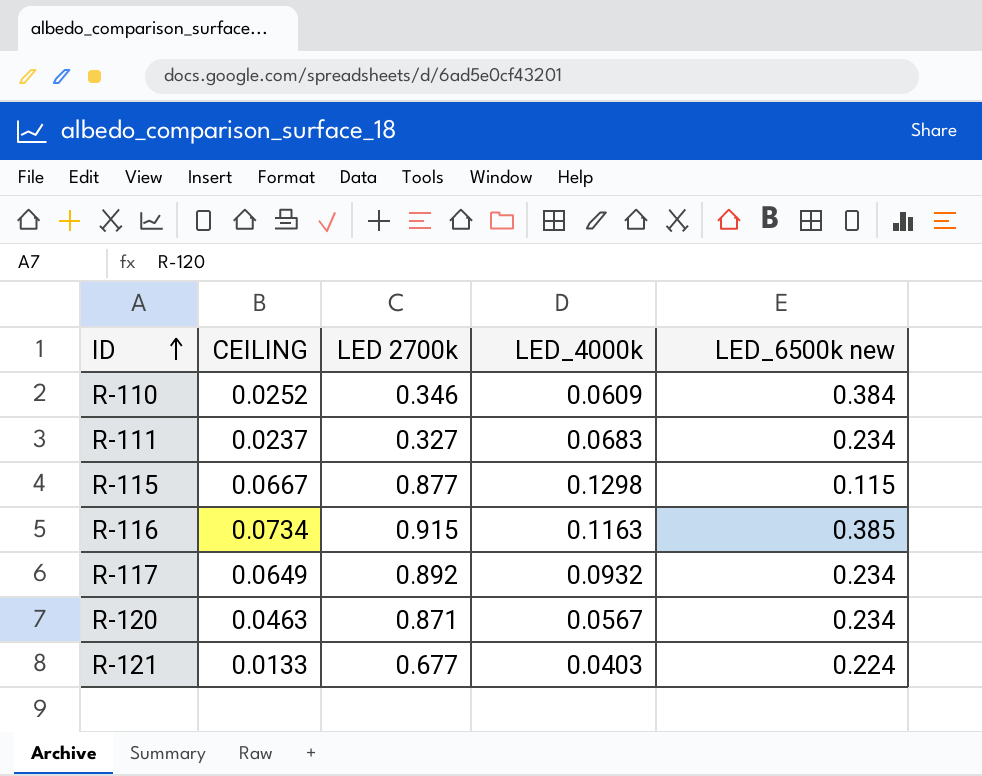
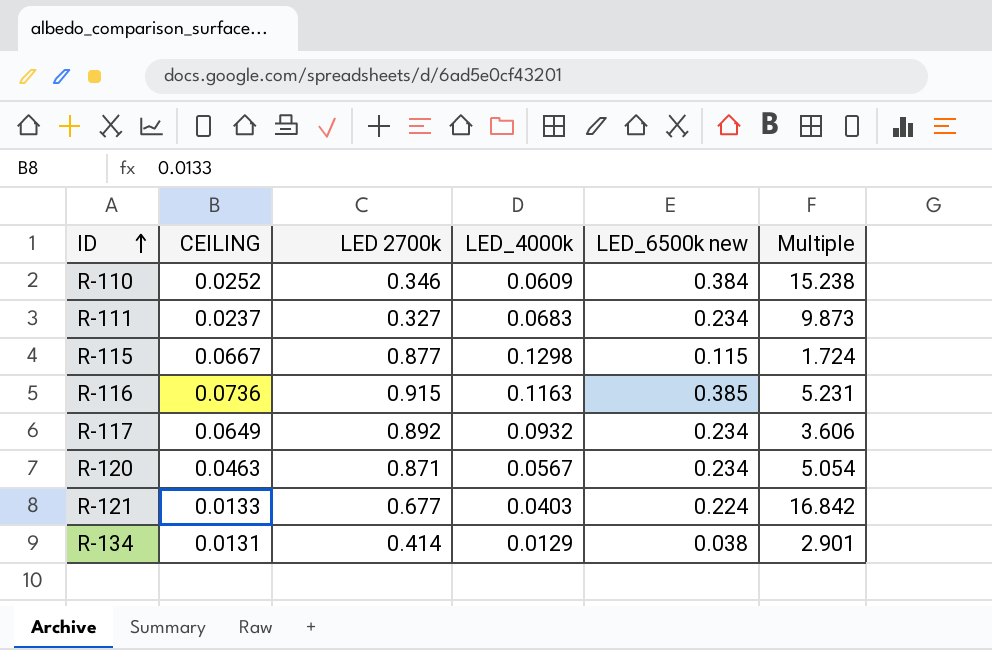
column Multiple | formula: none -> [LED_6500k new] / [CEILING]
R-116 | CEILING: 0.0734 -> 0.0736
row R-134: none -> 0.0131 | 0.414 | 0.0129 | 0.038 | 2.901

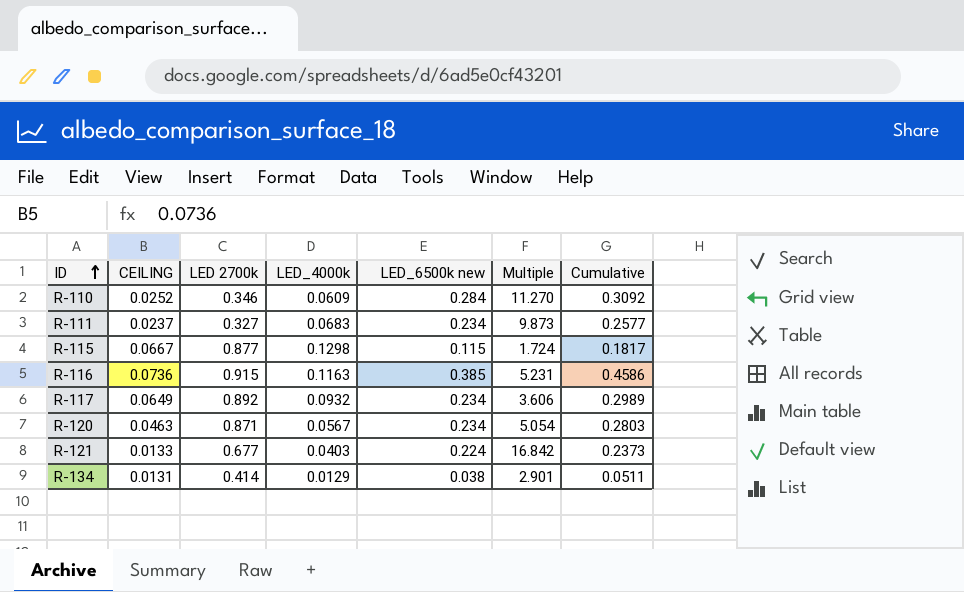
column Cumulative | formula: none -> [CEILING] + [LED_6500k new]
R-110 | LED_6500k new: 0.384 -> 0.284
R-110 | Multiple: 15.238 -> 11.270

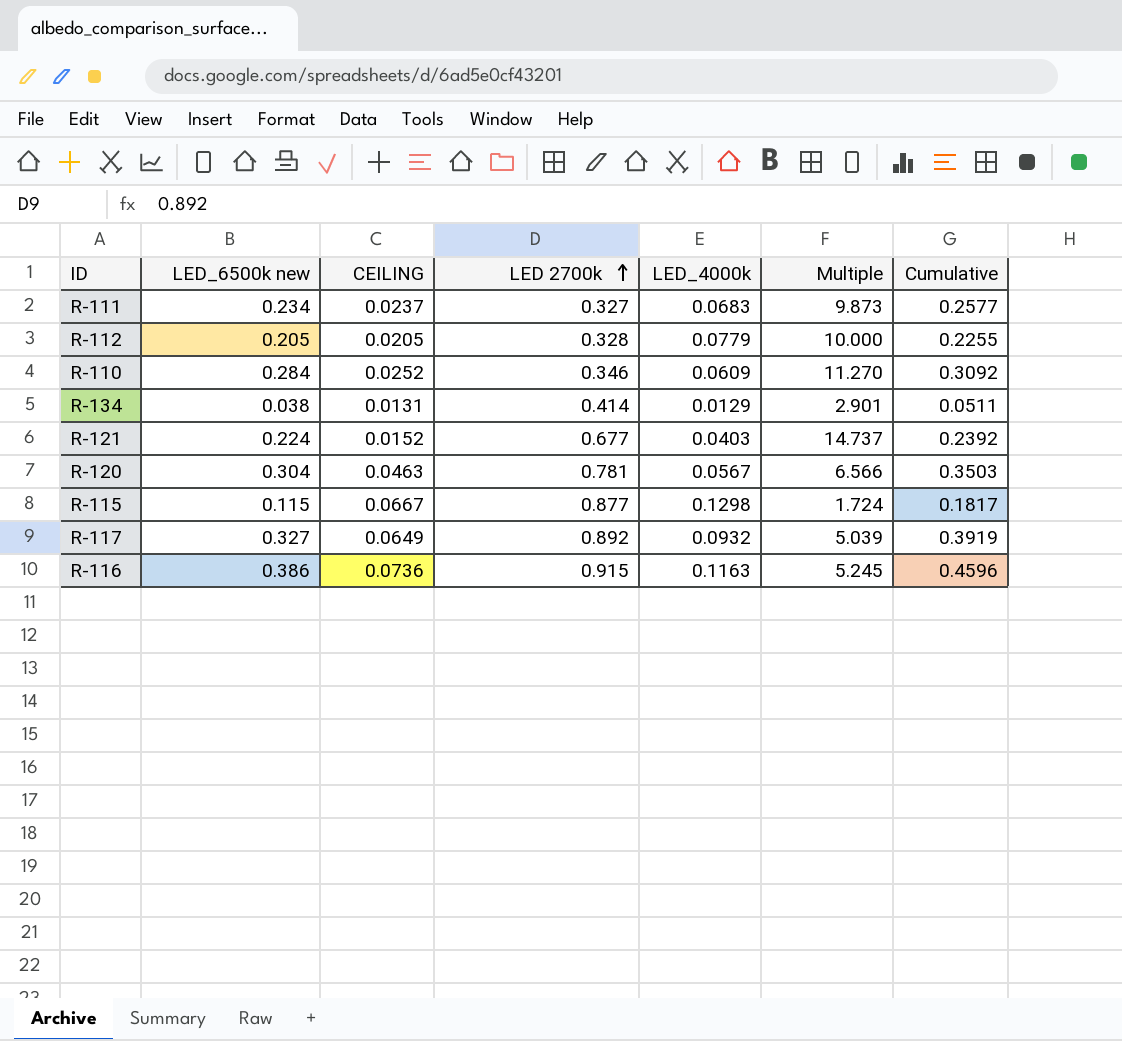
row order: ID ascending -> LED 2700k ascending
column LED_6500k new | position: 5 -> 2
row R-112: none -> 0.205 | 0.0205 | 0.328 | 0.0779 | 10.000 | 0.2255
R-121 | CEILING: 0.0133 -> 0.0152
R-121 | Multiple: 16.842 -> 14.737
R-121 | Cumulative: 0.2373 -> 0.2392
R-120 | LED_6500k new: 0.234 -> 0.304
R-120 | LED 2700k: 0.871 -> 0.781
R-120 | Multiple: 5.054 -> 6.566
R-120 | Cumulative: 0.2803 -> 0.3503
R-117 | LED_6500k new: 0.234 -> 0.327
R-117 | Multiple: 3.606 -> 5.039
R-117 | Cumulative: 0.2989 -> 0.3919
R-116 | LED_6500k new: 0.385 -> 0.386
R-116 | Multiple: 5.231 -> 5.245
R-116 | Cumulative: 0.4586 -> 0.4596

